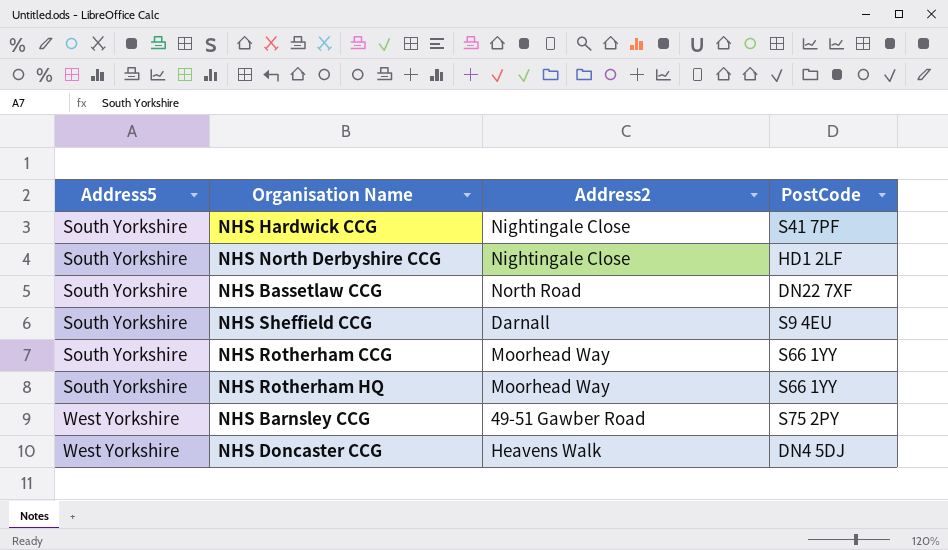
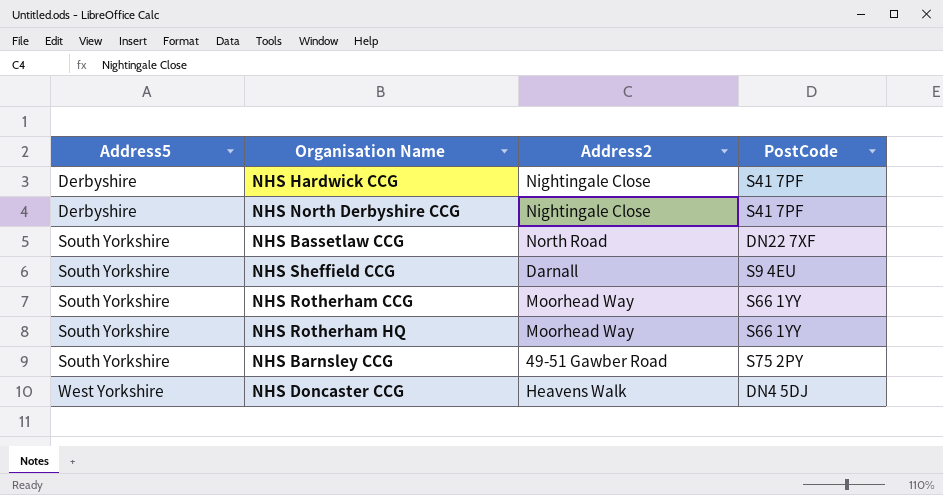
NHS Hardwick CCG | Address5: South Yorkshire -> Derbyshire
NHS North Derbyshire CCG | Address5: South Yorkshire -> Derbyshire
NHS North Derbyshire CCG | PostCode: HD1 2LF -> S41 7PF
NHS Barnsley CCG | Address5: West Yorkshire -> South Yorkshire

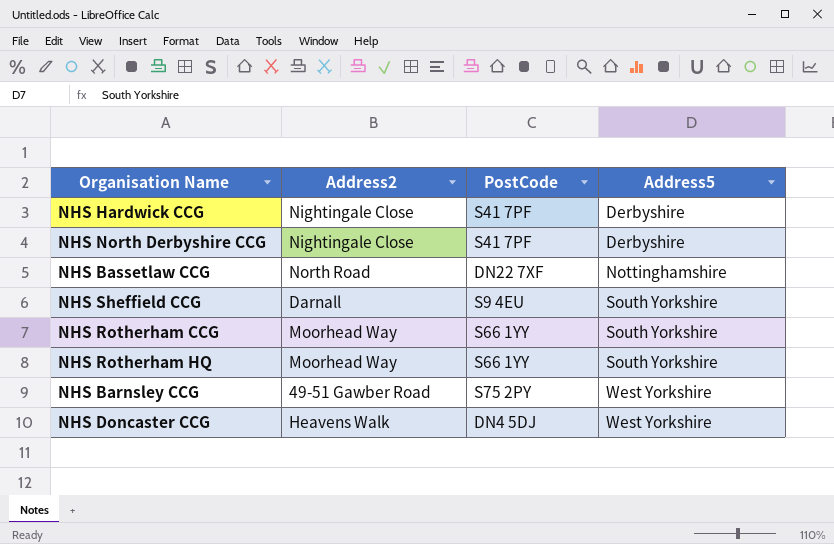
column Address5 | position: 1 -> 4
NHS Bassetlaw CCG | Address5: South Yorkshire -> Nottinghamshire
NHS Barnsley CCG | Address5: South Yorkshire -> West Yorkshire

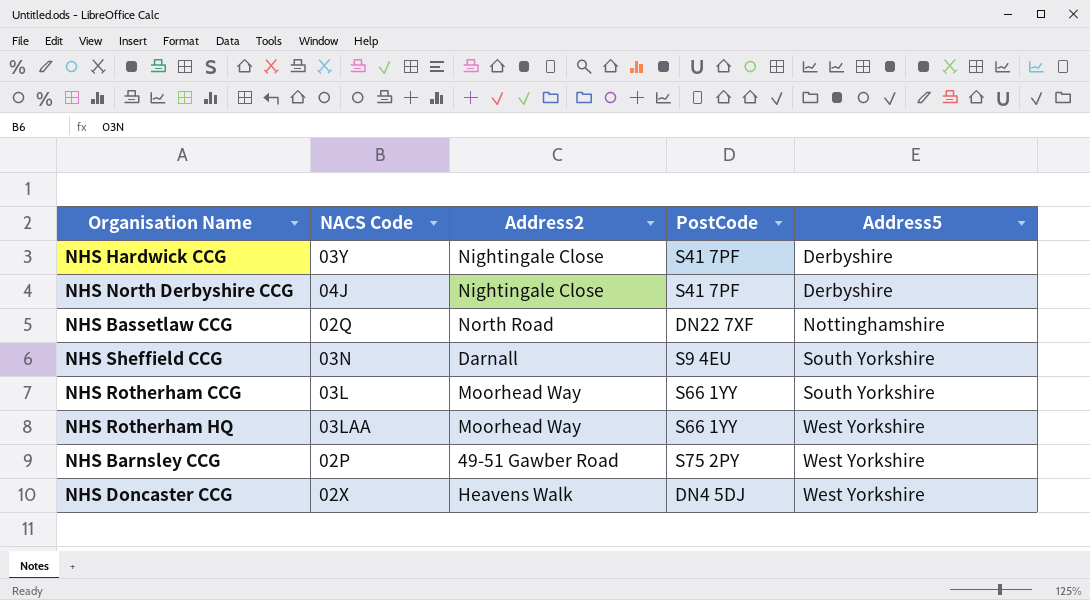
column NACS Code | position: none -> 2
NHS Rotherham HQ | Address5: South Yorkshire -> West Yorkshire

